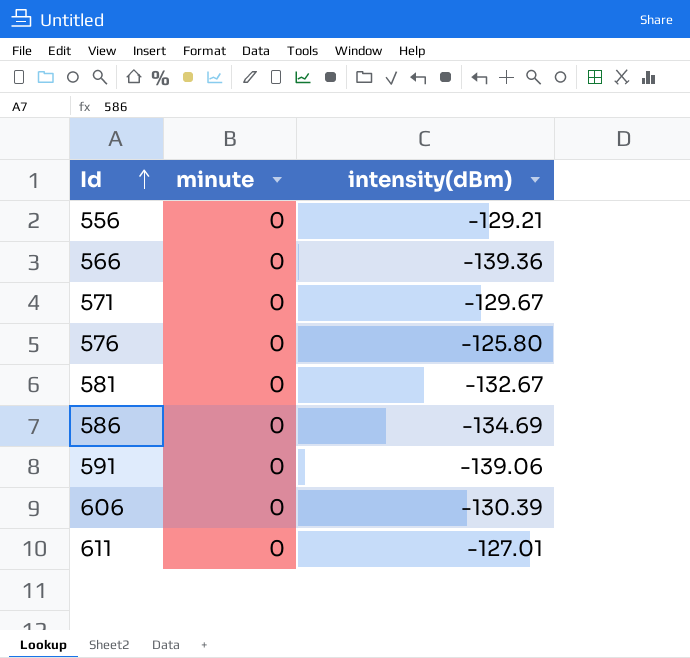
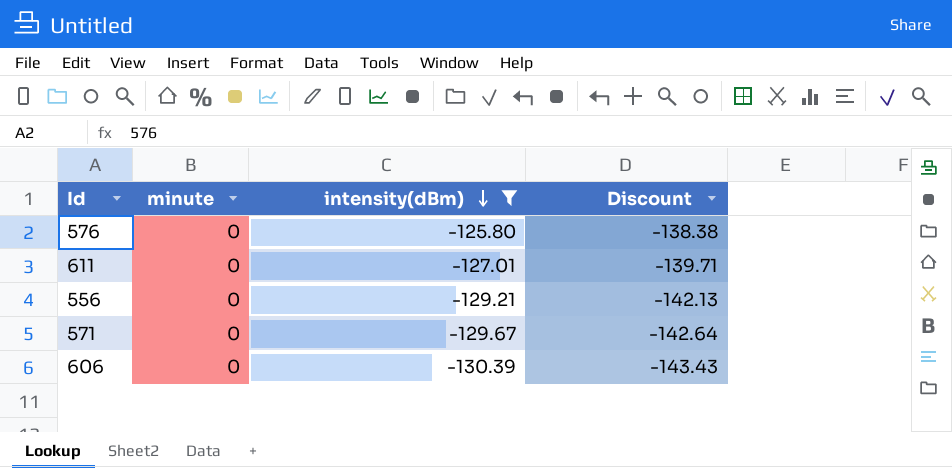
filter: none -> intensity(dBm) >= -130.39
row order: Id ascending -> intensity(dBm) descending
column Discount | formula: none -> [intensity(dBm)] * 1.1

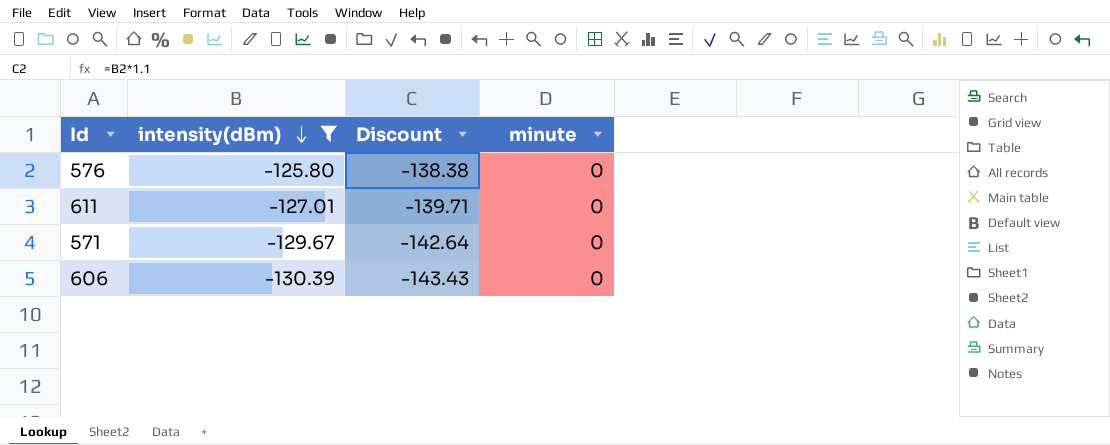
column minute | position: 2 -> 4
row 556: 0 | -129.21 | -142.13 -> none

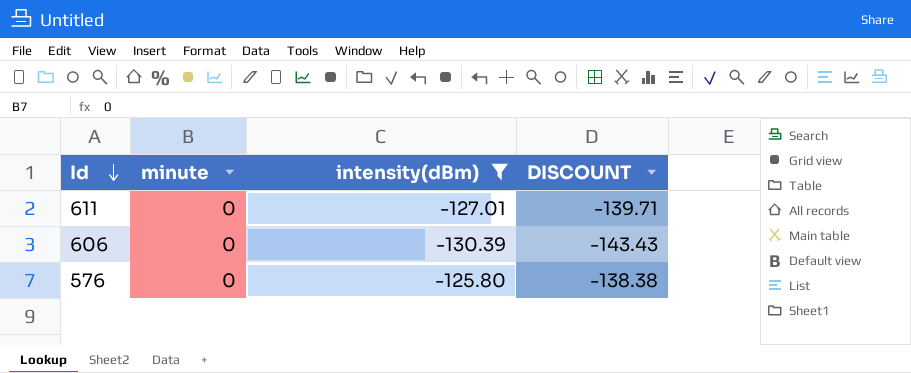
row order: intensity(dBm) descending -> Id descending
column minute | position: 4 -> 2
column name: Discount -> DISCOUNT
row 571: -129.67 | -142.64 | 0 -> none

